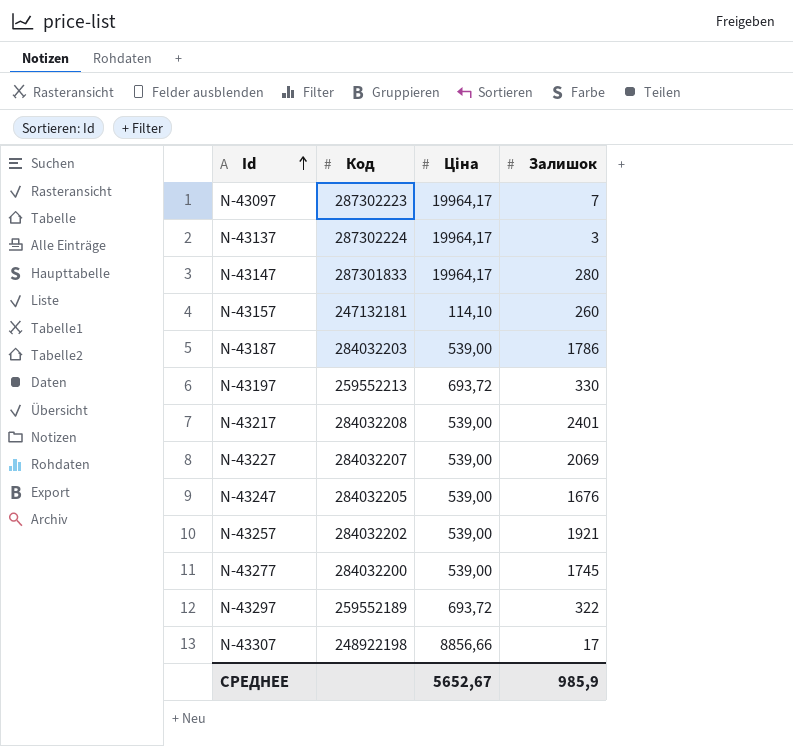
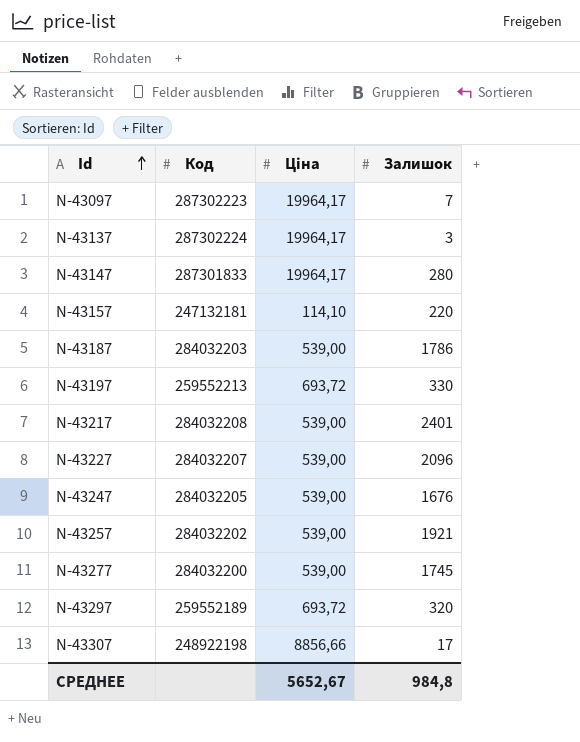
N-43157 | Залишок: 260 -> 220
N-43227 | Залишок: 2069 -> 2096
N-43297 | Залишок: 322 -> 320
СРЕДНЕЕ | Залишок: 985,9 -> 984,8

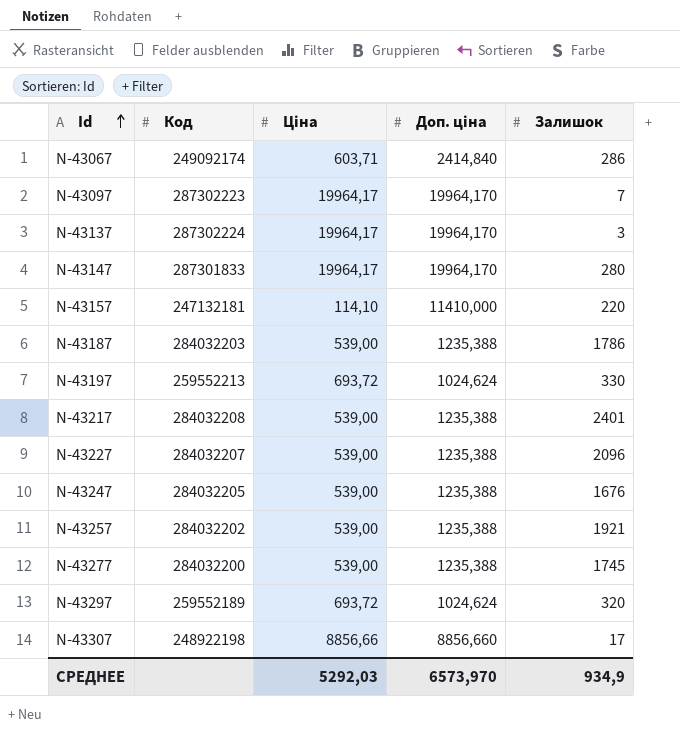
column Доп. ціна | position: none -> 4
row N-43067: none -> 249092174 | 603,71 | 2414,840 | 286
СРЕДНЕЕ | Ціна: 5652,67 -> 5292,03
СРЕДНЕЕ | Залишок: 984,8 -> 934,9

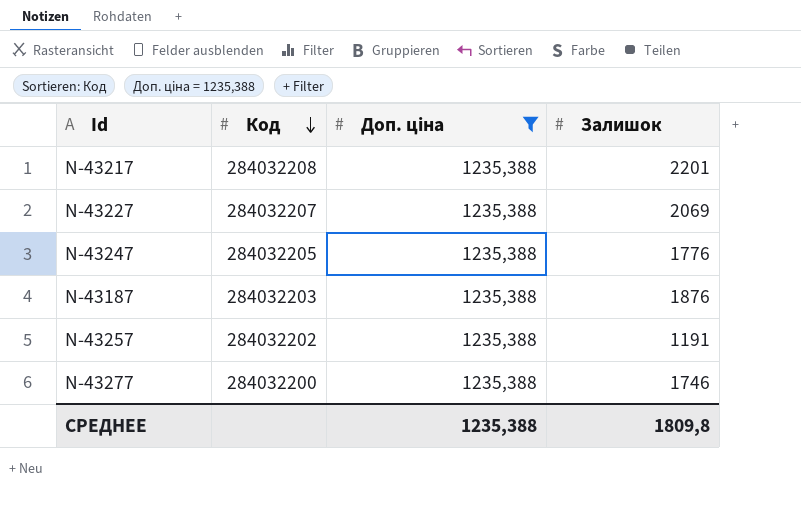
filter: none -> Доп. ціна = 1235,388
row order: Id ascending -> Код descending
column Ціна | position: 3 -> none
N-43217 | Залишок: 2401 -> 2201
N-43227 | Залишок: 2096 -> 2069
N-43247 | Залишок: 1676 -> 1776
N-43187 | Залишок: 1786 -> 1876
N-43257 | Залишок: 1921 -> 1191
N-43277 | Залишок: 1745 -> 1746
СРЕДНЕЕ | Доп. ціна: 6573,970 -> 1235,388
СРЕДНЕЕ | Залишок: 934,9 -> 1809,8

